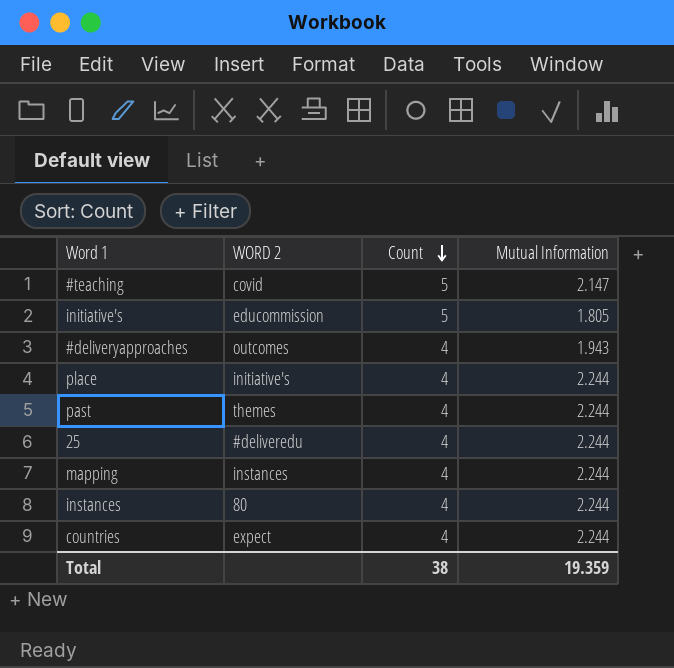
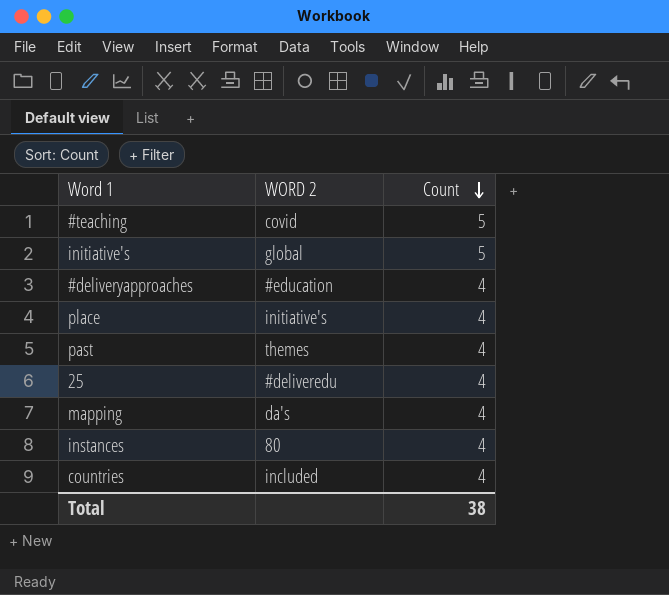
column Mutual Information | position: 4 -> none
initiative's | WORD 2: educommission -> global
#deliveryapproaches | WORD 2: outcomes -> #education
mapping | WORD 2: instances -> da's
countries | WORD 2: expect -> included

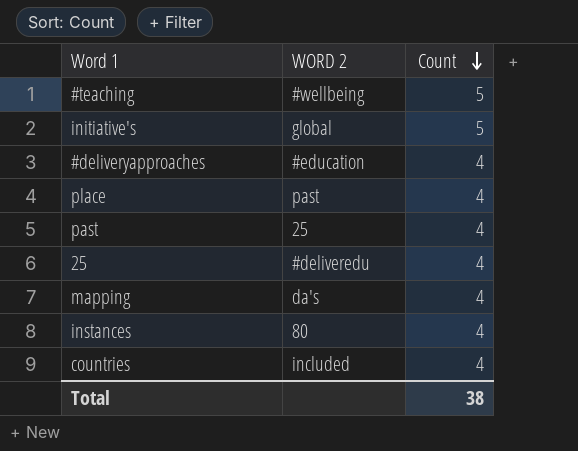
#teaching | WORD 2: covid -> #wellbeing
place | WORD 2: initiative's -> past
past | WORD 2: themes -> 25

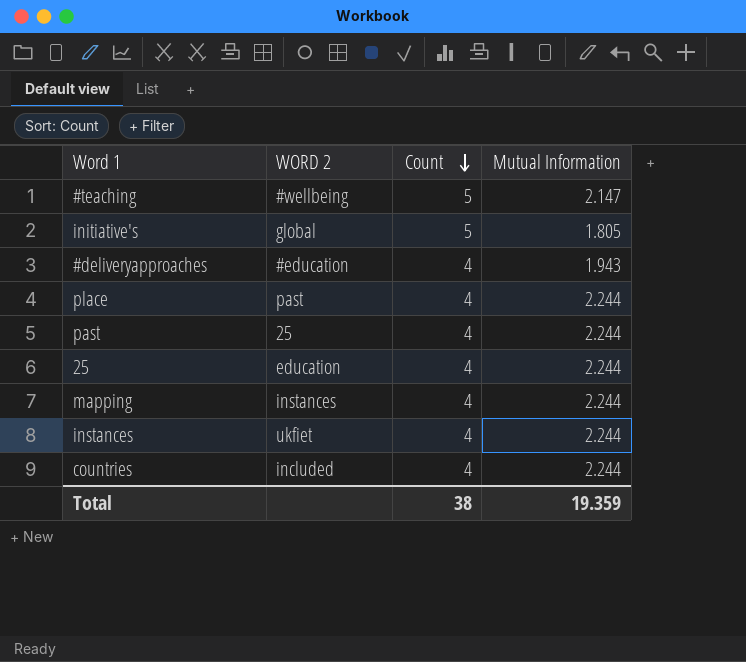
column Mutual Information | position: none -> 4
25 | WORD 2: #deliveredu -> education
mapping | WORD 2: da's -> instances
instances | WORD 2: 80 -> ukfiet

